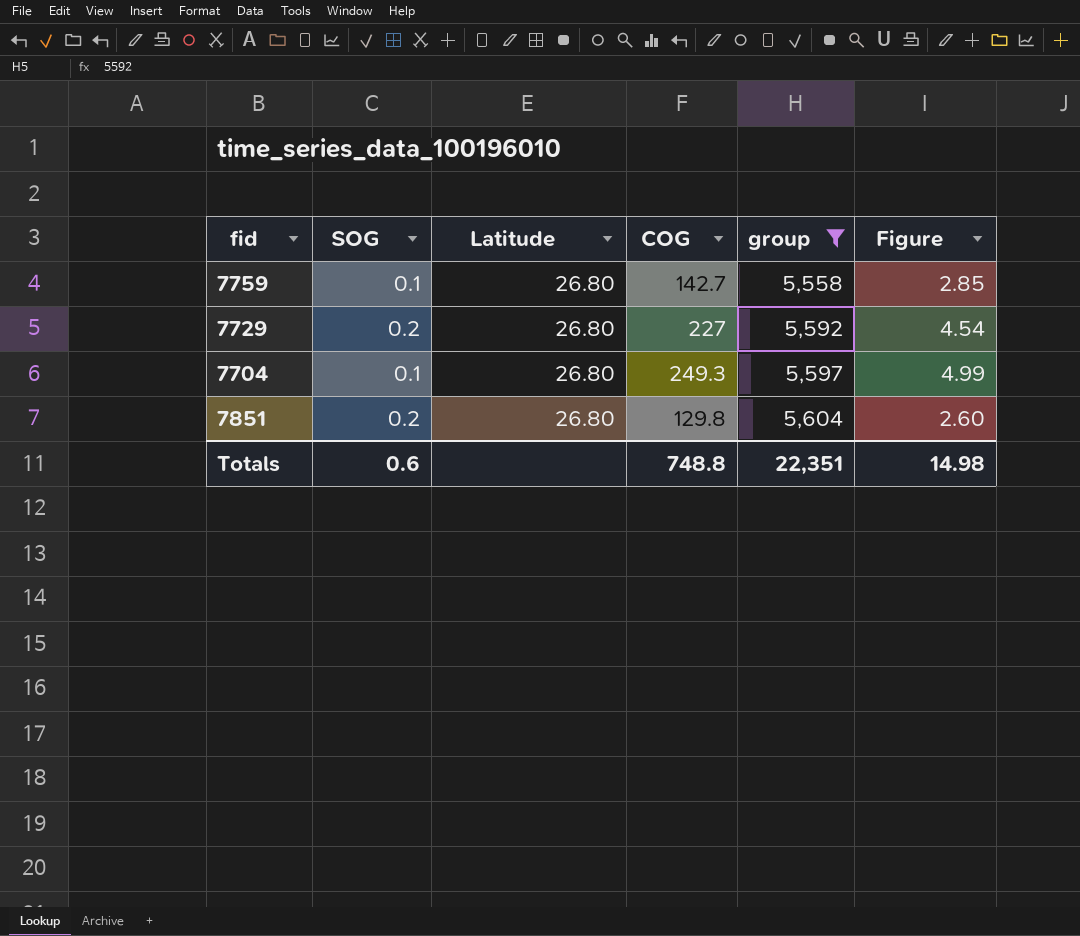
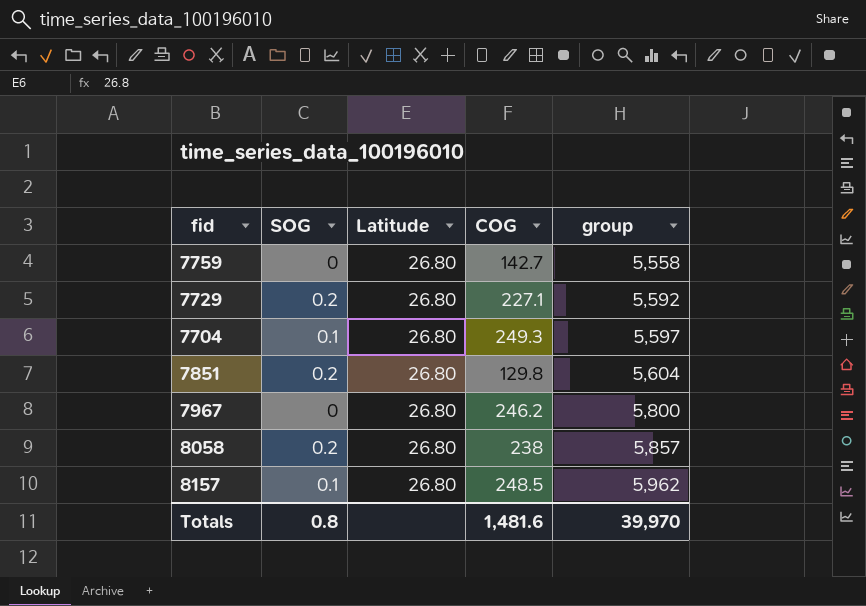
filter: group <= 5,604 -> none
column Figure | formula: [COG] * 0.02 -> none
7759 | SOG: 0.1 -> 0
7729 | COG: 227 -> 227.1
Totals | SOG: 0.6 -> 0.8
Totals | COG: 748.8 -> 1,481.6
Totals | group: 22,351 -> 39,970

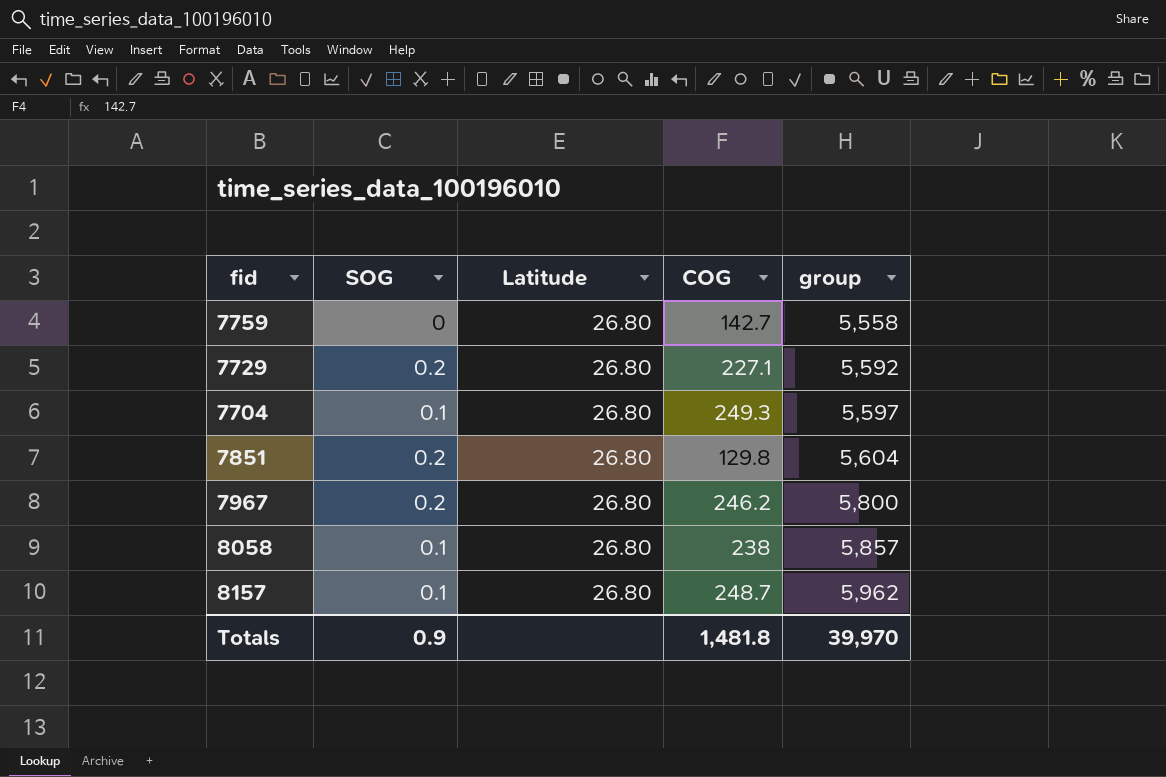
7967 | SOG: 0 -> 0.2
8058 | SOG: 0.2 -> 0.1
8157 | COG: 248.5 -> 248.7
Totals | SOG: 0.8 -> 0.9
Totals | COG: 1,481.6 -> 1,481.8

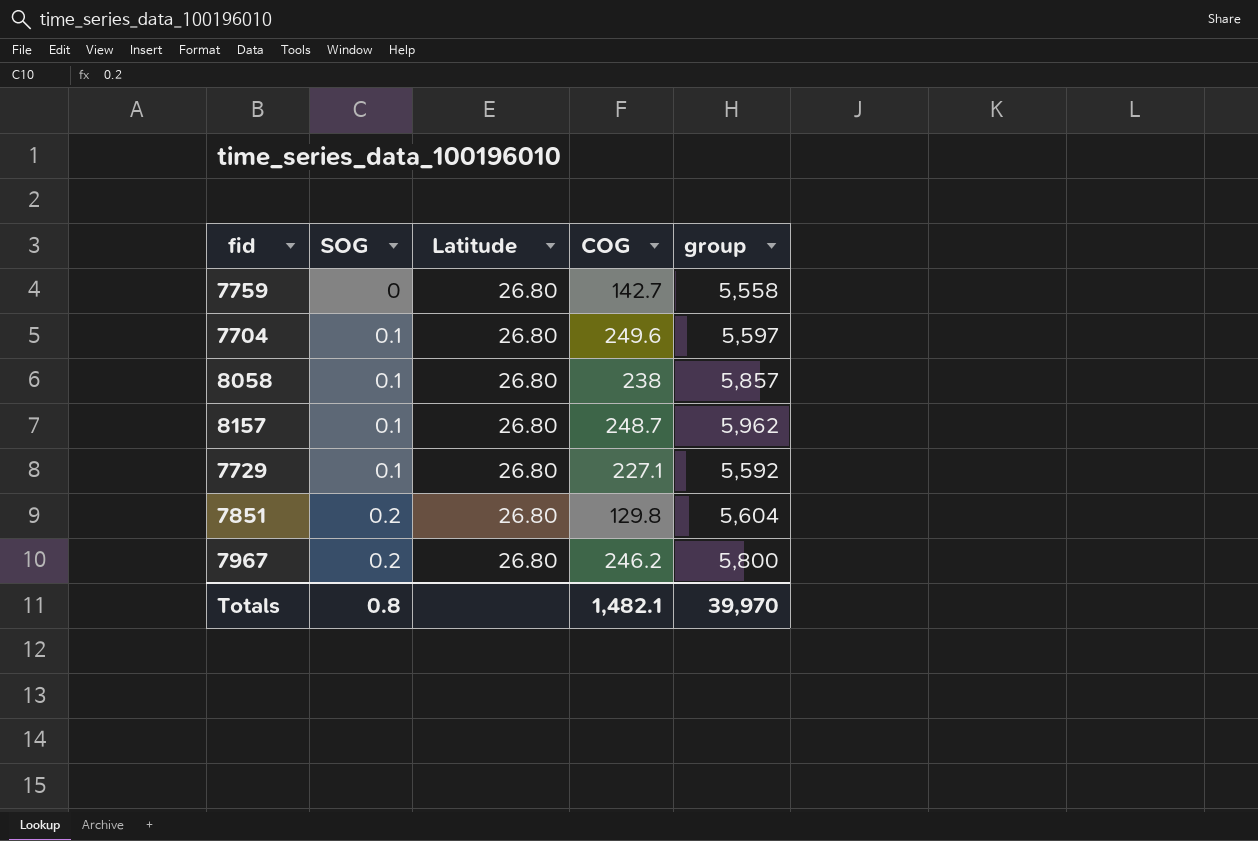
row order: group ascending -> SOG ascending
7704 | COG: 249.3 -> 249.6
7729 | SOG: 0.2 -> 0.1
Totals | SOG: 0.9 -> 0.8
Totals | COG: 1,481.8 -> 1,482.1

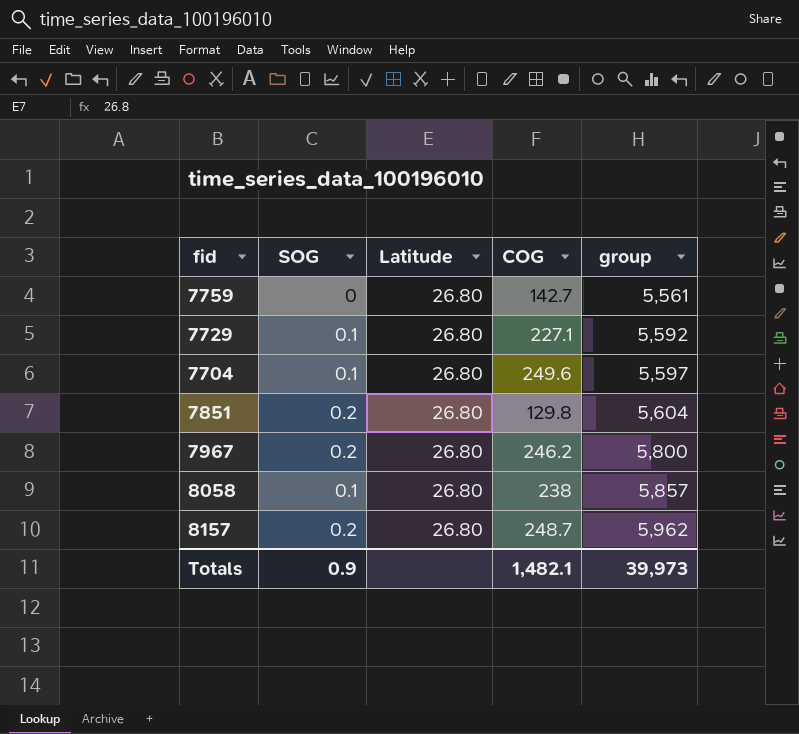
row order: SOG ascending -> group ascending
7759 | group: 5,558 -> 5,561
8157 | SOG: 0.1 -> 0.2
Totals | SOG: 0.8 -> 0.9
Totals | group: 39,970 -> 39,973

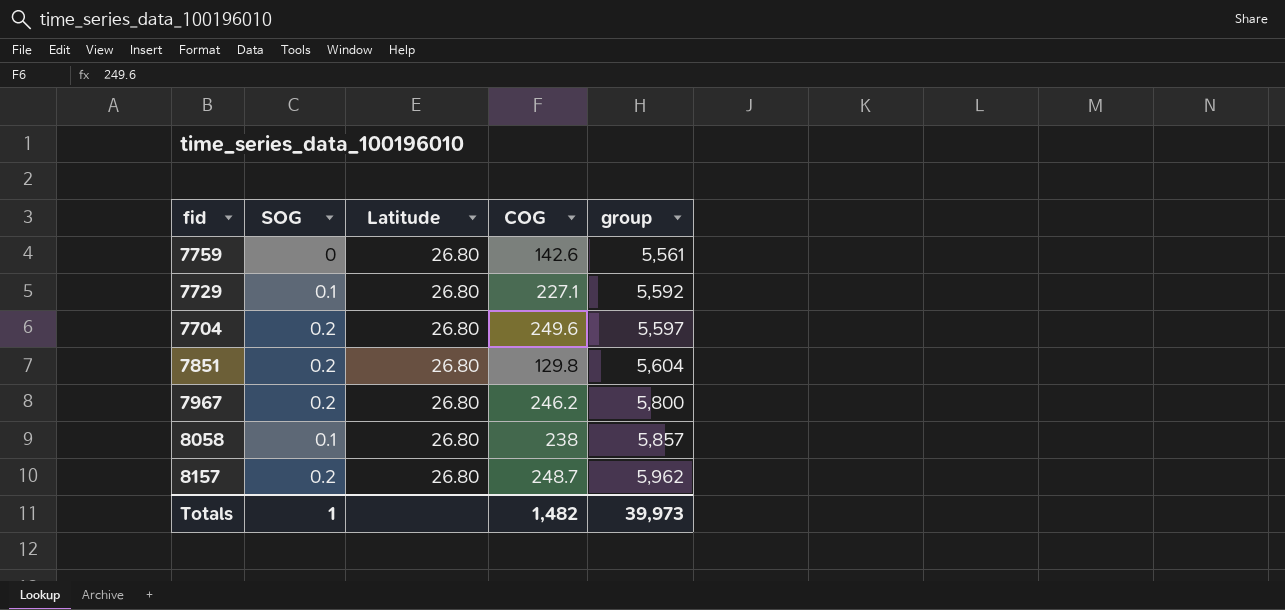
7759 | COG: 142.7 -> 142.6
7704 | SOG: 0.1 -> 0.2
Totals | SOG: 0.9 -> 1
Totals | COG: 1,482.1 -> 1,482

